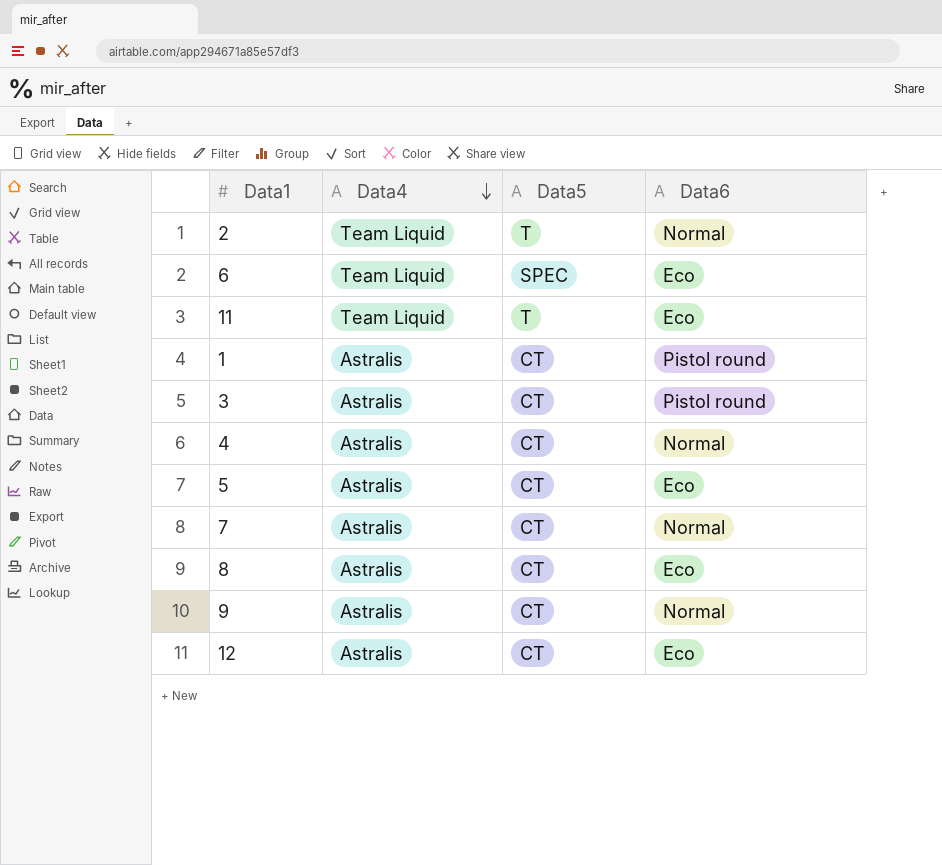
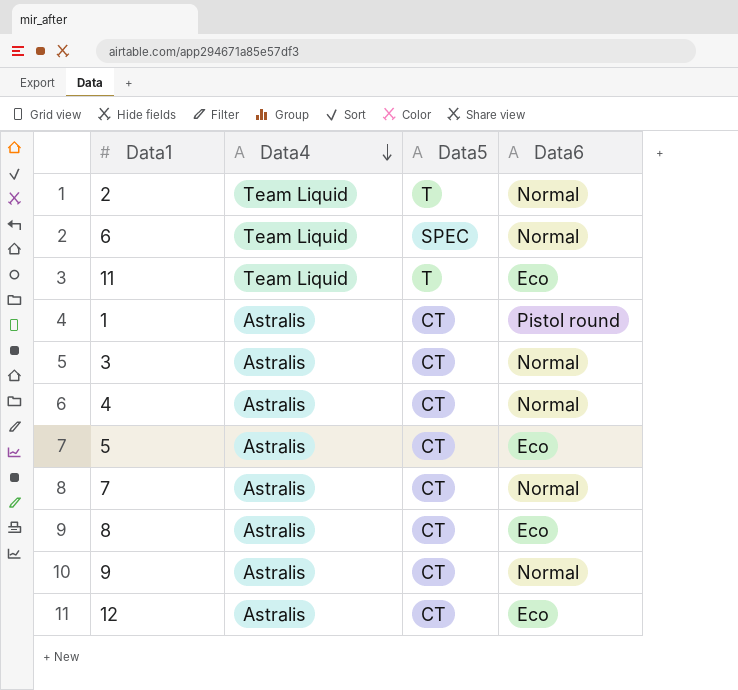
6 | Data6: Eco -> Normal
3 | Data6: Pistol round -> Normal

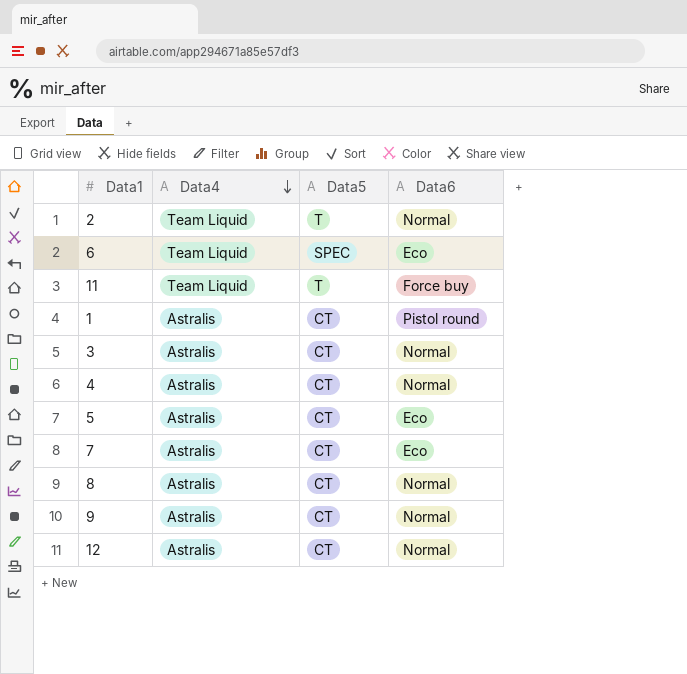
6 | Data6: Normal -> Eco
11 | Data6: Eco -> Force buy
7 | Data6: Normal -> Eco
8 | Data6: Eco -> Normal
12 | Data6: Eco -> Normal

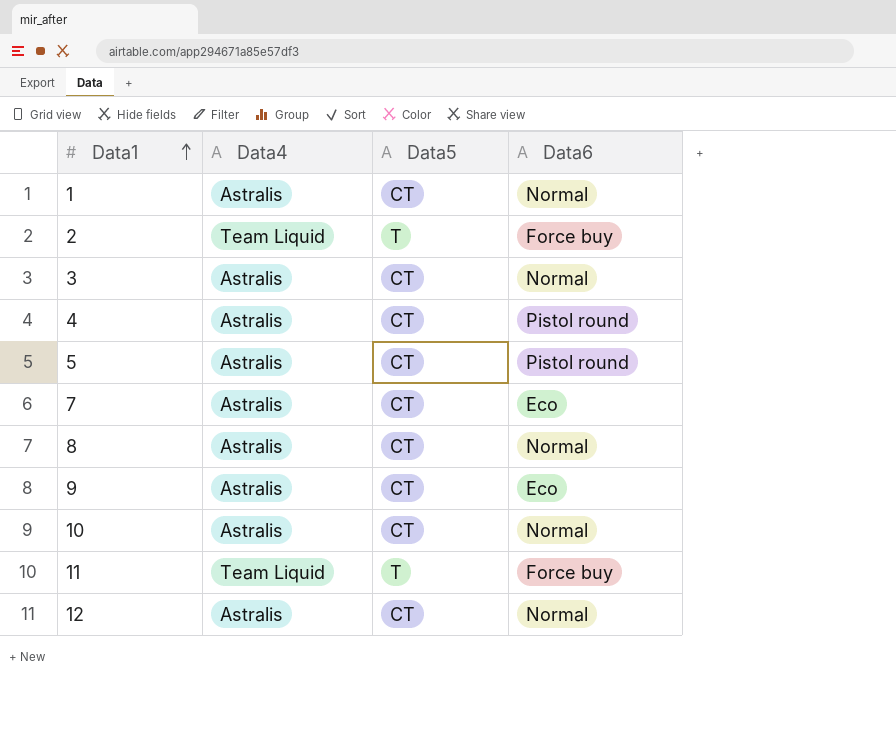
row order: Data4 descending -> Data1 ascending
row 6: Team Liquid | SPEC | Eco -> none
1 | Data6: Pistol round -> Normal
2 | Data6: Normal -> Force buy
4 | Data6: Normal -> Pistol round
5 | Data6: Eco -> Pistol round
9 | Data6: Normal -> Eco
row 10: none -> Astralis | CT | Normal

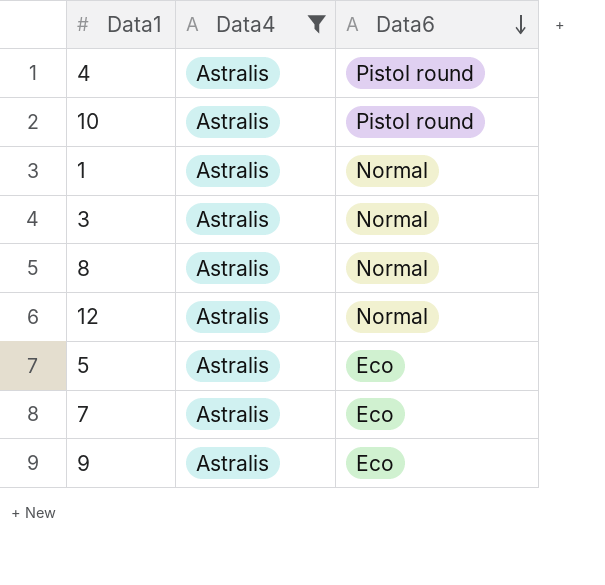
filter: none -> Data4 = Astralis
row order: Data1 ascending -> Data6 descending
column Data5 | position: 3 -> none
10 | Data6: Normal -> Pistol round
5 | Data6: Pistol round -> Eco

